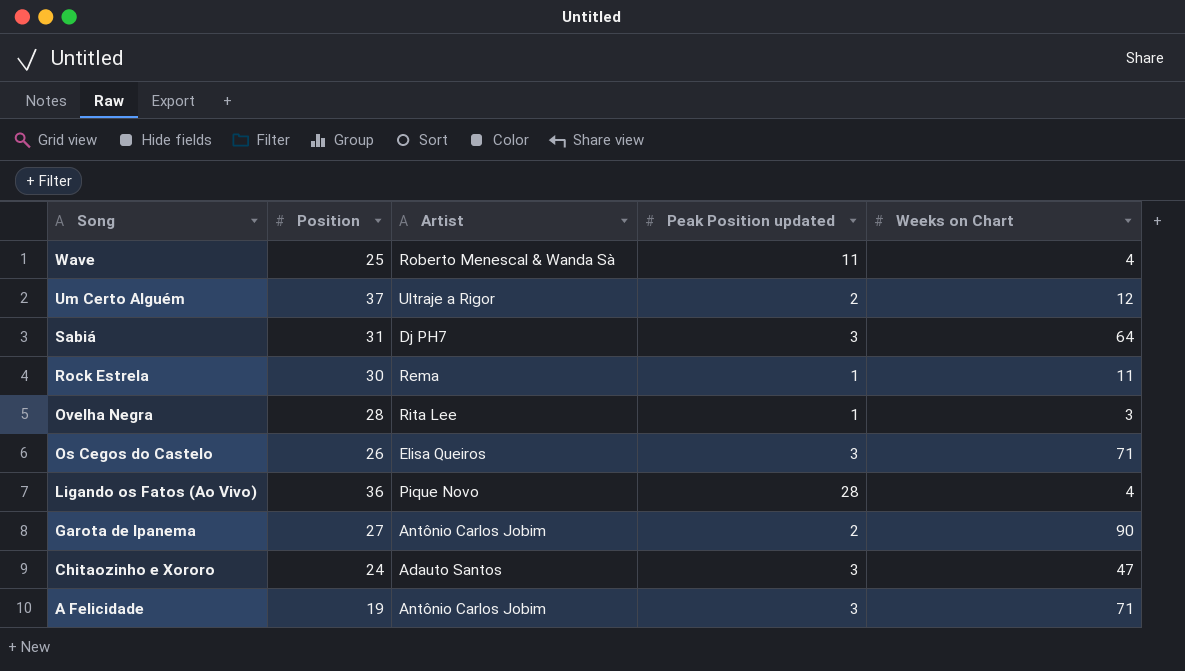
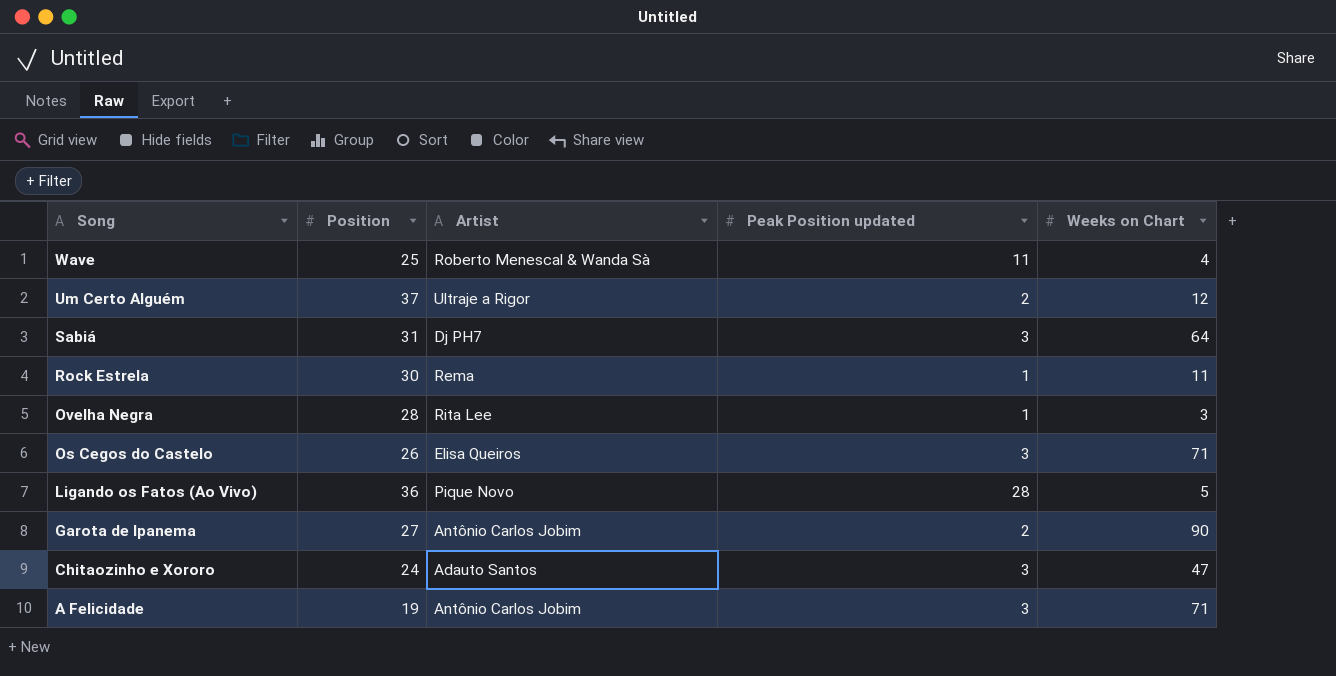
Ligando os Fatos (Ao Vivo) | Weeks on Chart: 4 -> 5

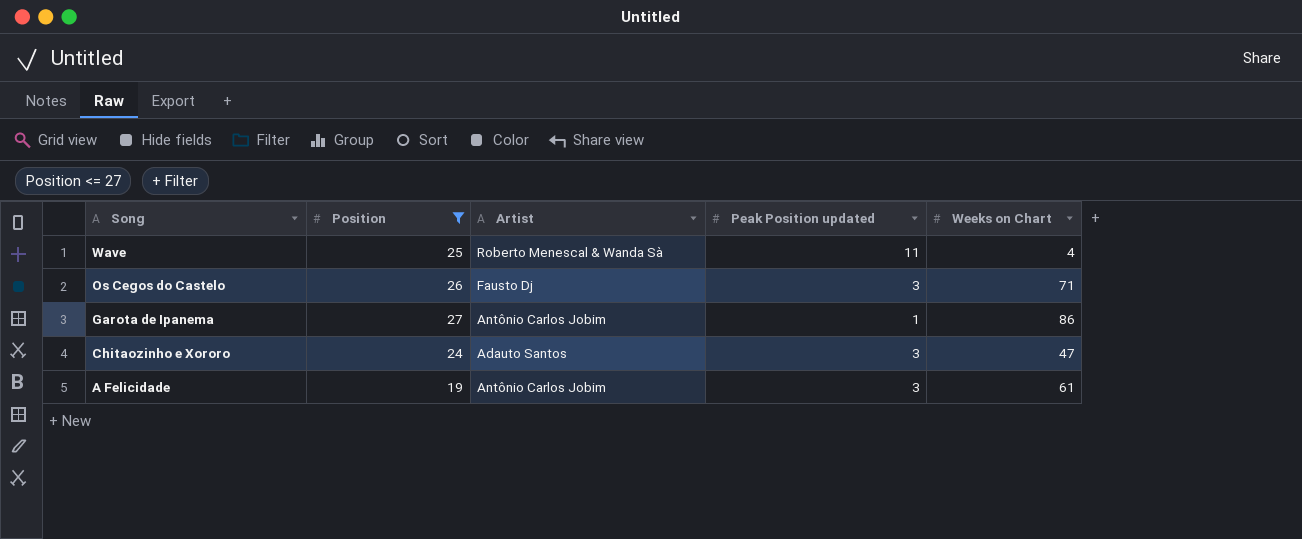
filter: none -> Position <= 27
Os Cegos do Castelo | Artist: Elisa Queiros -> Fausto Dj
Garota de Ipanema | Peak Position updated: 2 -> 1
Garota de Ipanema | Weeks on Chart: 90 -> 86
A Felicidade | Weeks on Chart: 71 -> 61

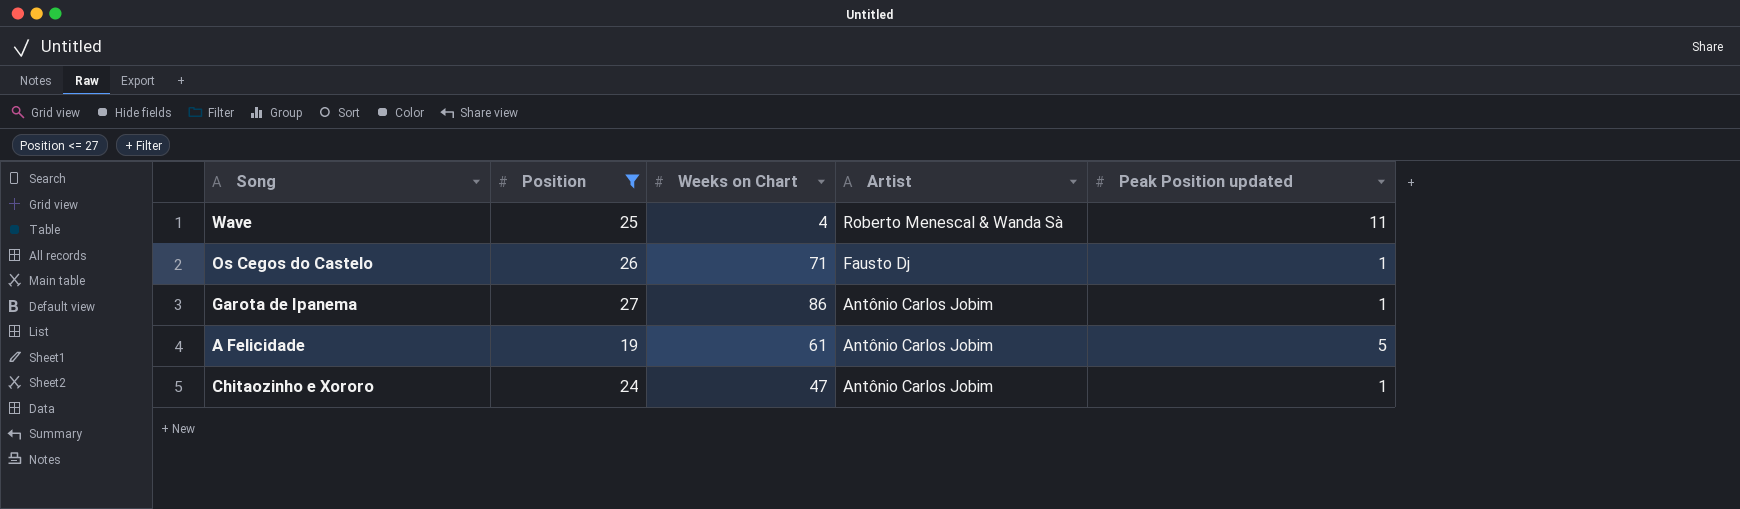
row order: Song descending -> Artist descending
column Weeks on Chart | position: 5 -> 3
Os Cegos do Castelo | Peak Position updated: 3 -> 1
A Felicidade | Peak Position updated: 3 -> 5
Chitaozinho e Xororo | Artist: Adauto Santos -> Antônio Carlos Jobim
Chitaozinho e Xororo | Peak Position updated: 3 -> 1

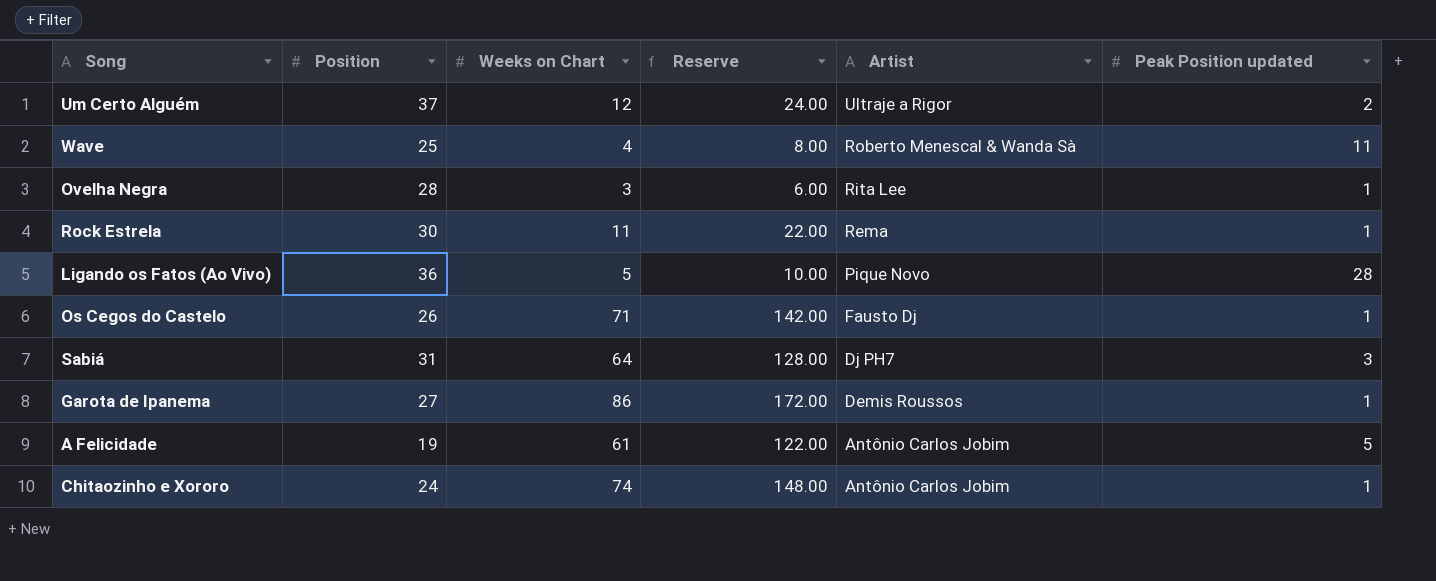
filter: Position <= 27 -> none
column Reserve | formula: none -> [Weeks on Chart] * 2
Garota de Ipanema | Artist: Antônio Carlos Jobim -> Demis Roussos
Chitaozinho e Xororo | Weeks on Chart: 47 -> 74

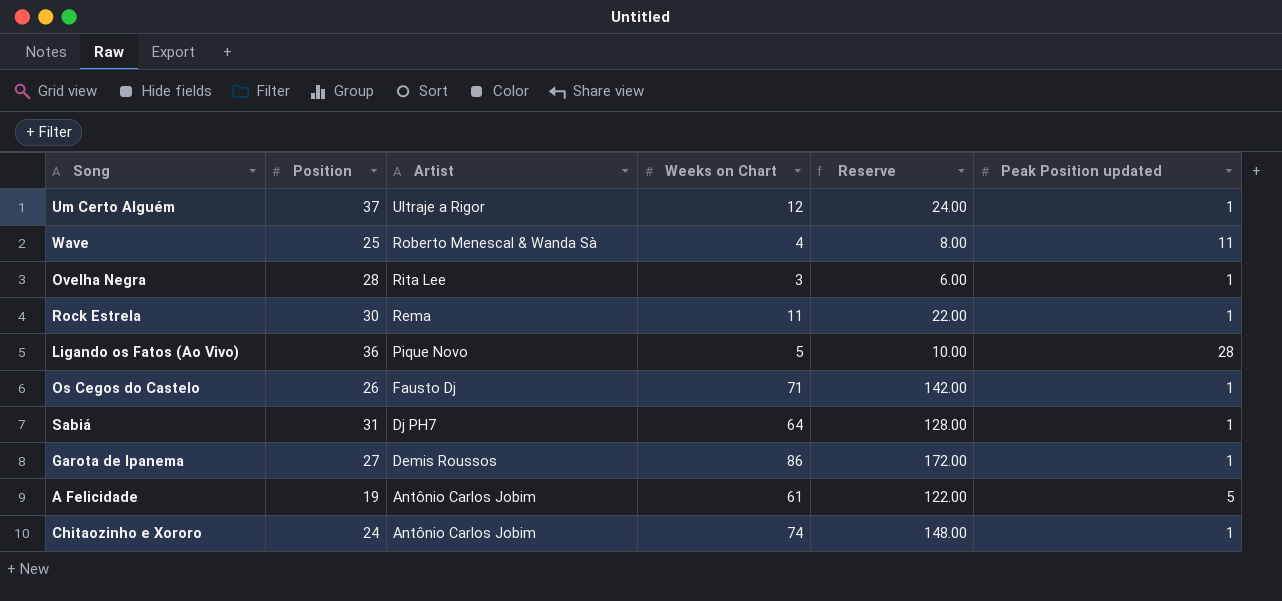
column Artist | position: 5 -> 3
Um Certo Alguém | Peak Position updated: 2 -> 1
Sabiá | Peak Position updated: 3 -> 1

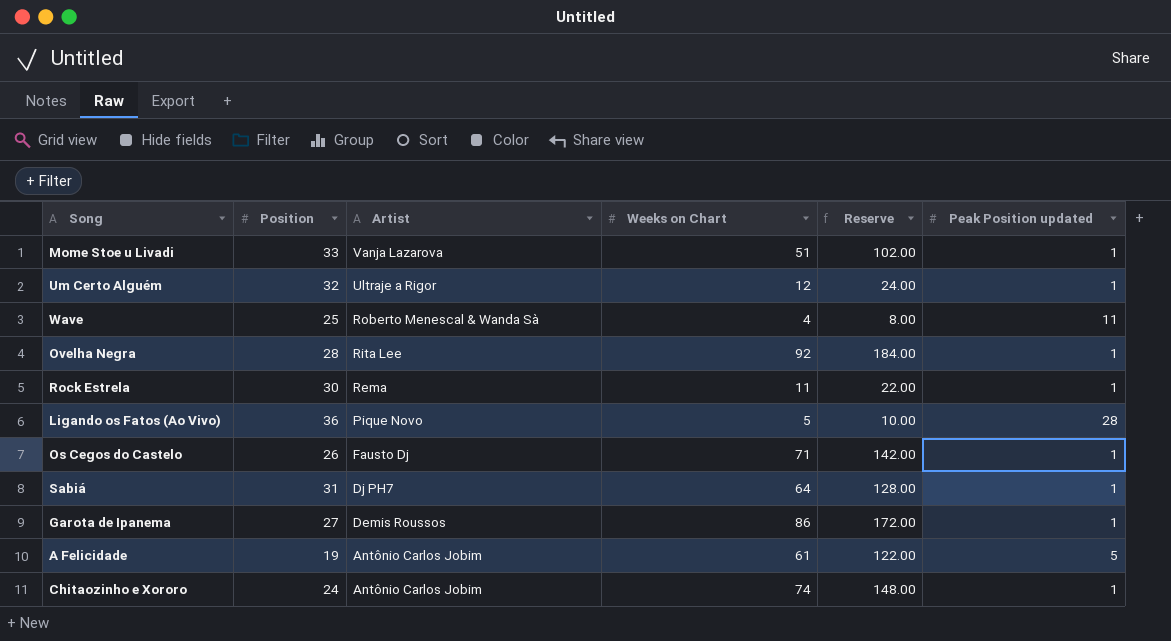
row Mome Stoe u Livadi: none -> 33 | Vanja Lazarova | 51 | 102.00 | 1
Um Certo Alguém | Position: 37 -> 32
Ovelha Negra | Weeks on Chart: 3 -> 92
Ovelha Negra | Reserve: 6.00 -> 184.00

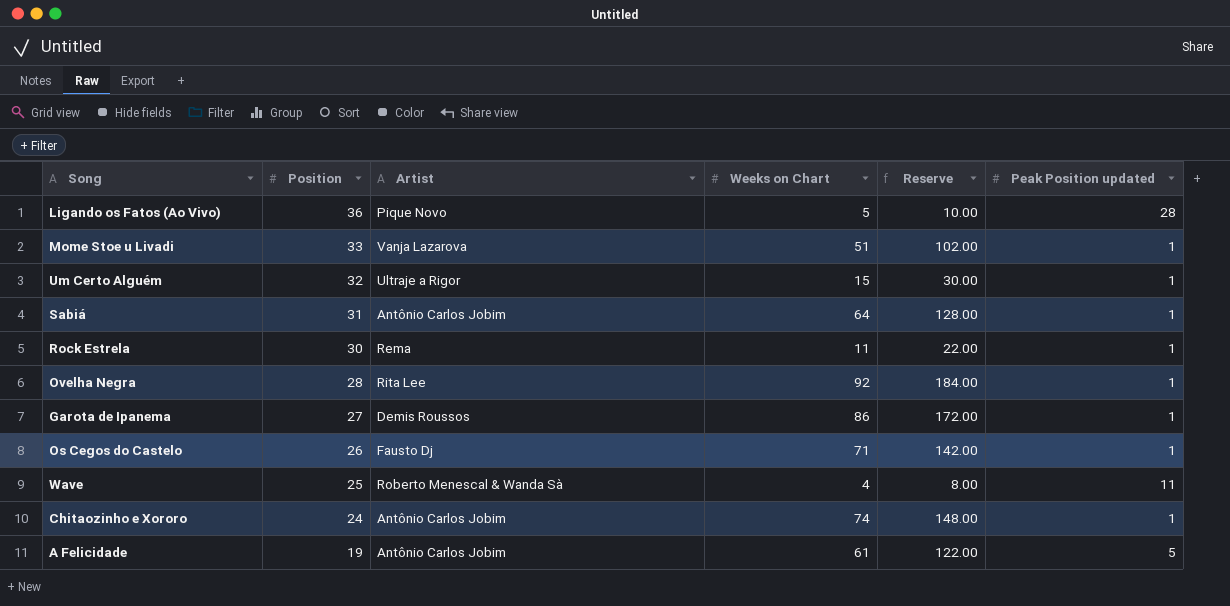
row order: Artist descending -> Position descending
Um Certo Alguém | Weeks on Chart: 12 -> 15
Um Certo Alguém | Reserve: 24.00 -> 30.00
Sabiá | Artist: Dj PH7 -> Antônio Carlos Jobim

